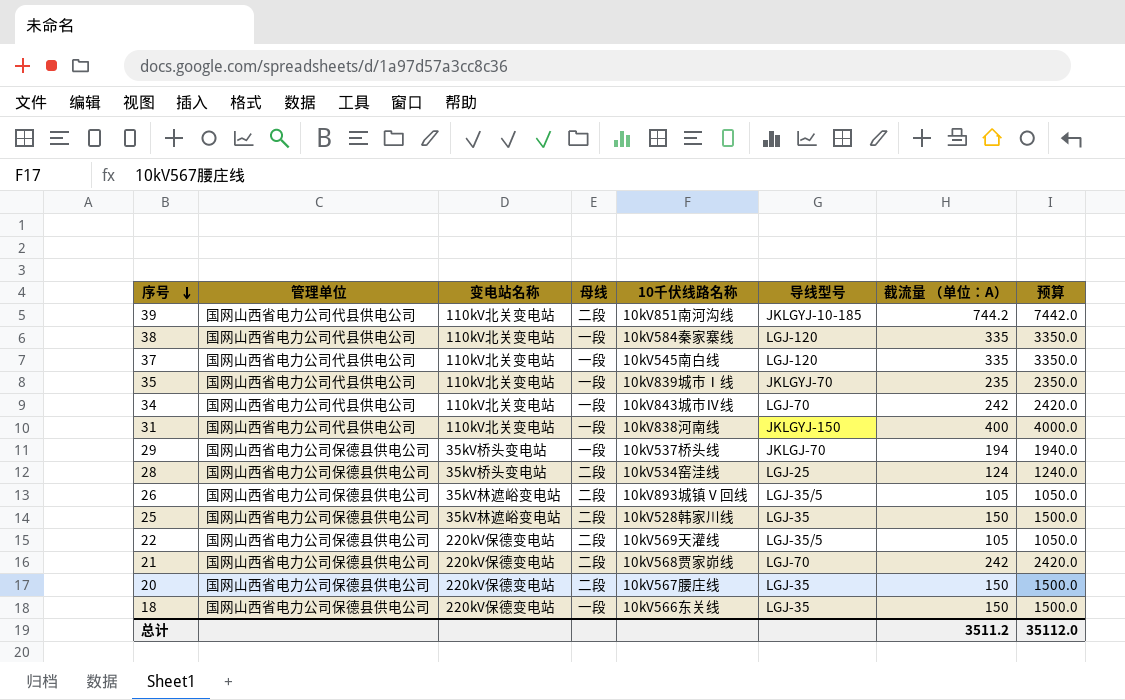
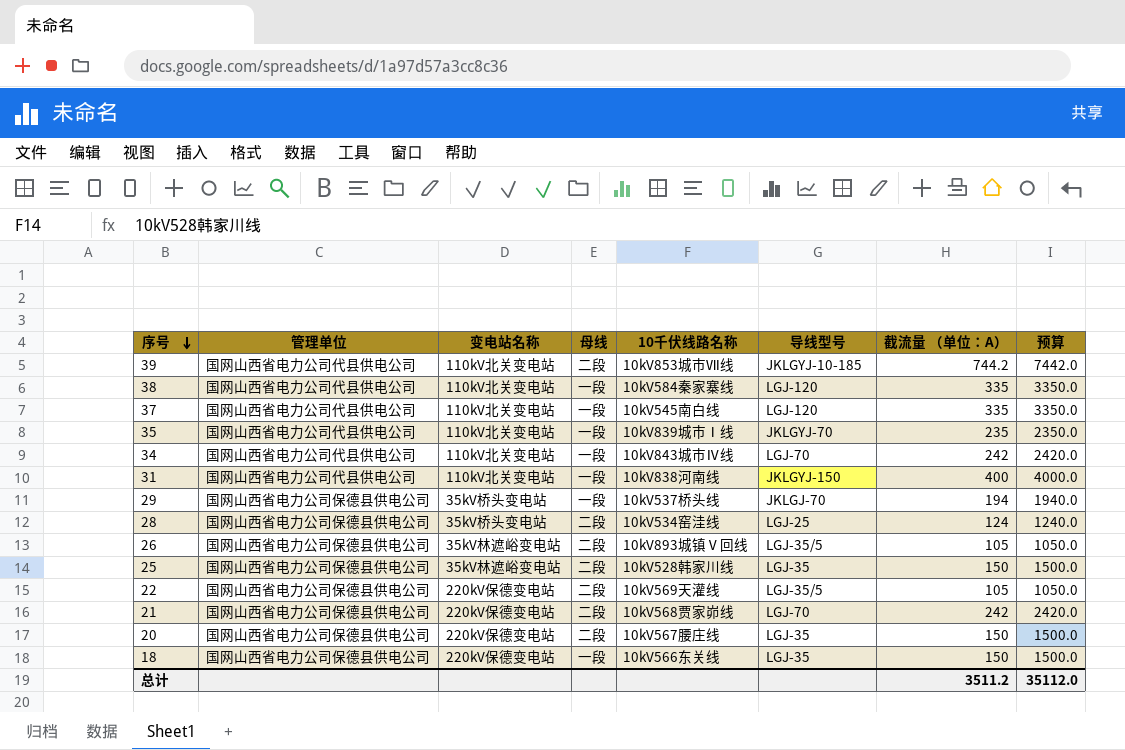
39 | 10千伏线路名称: 10kV851南河沟线 -> 10kV853城市Ⅶ线

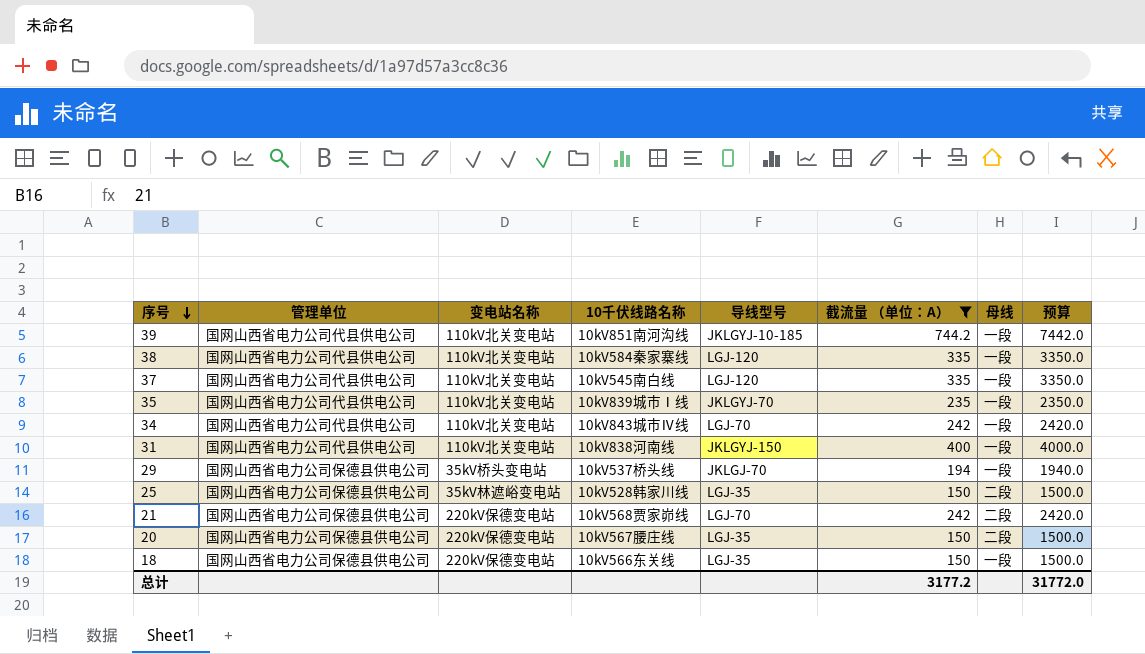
filter: none -> 截流量 （单位：A） >= 150
column 母线 | position: 4 -> 7
39 | 10千伏线路名称: 10kV853城市Ⅶ线 -> 10kV851南河沟线
39 | 母线: 二段 -> 一段
总计 | 截流量 （单位：A）: 3511.2 -> 3177.2
总计 | 预算: 35112.0 -> 31772.0

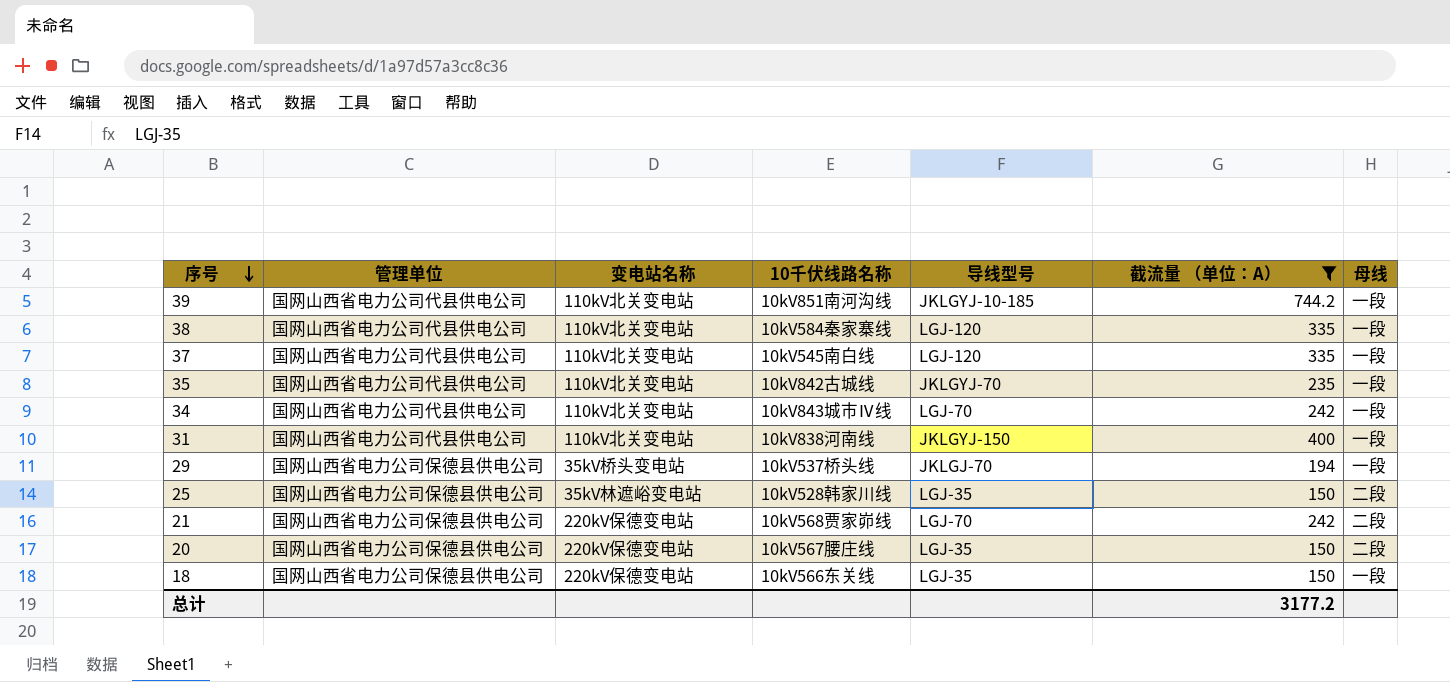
column 预算 | formula: [截流量 （单位：A）] * 10 -> none
35 | 10千伏线路名称: 10kV839城市Ⅰ线 -> 10kV842古城线

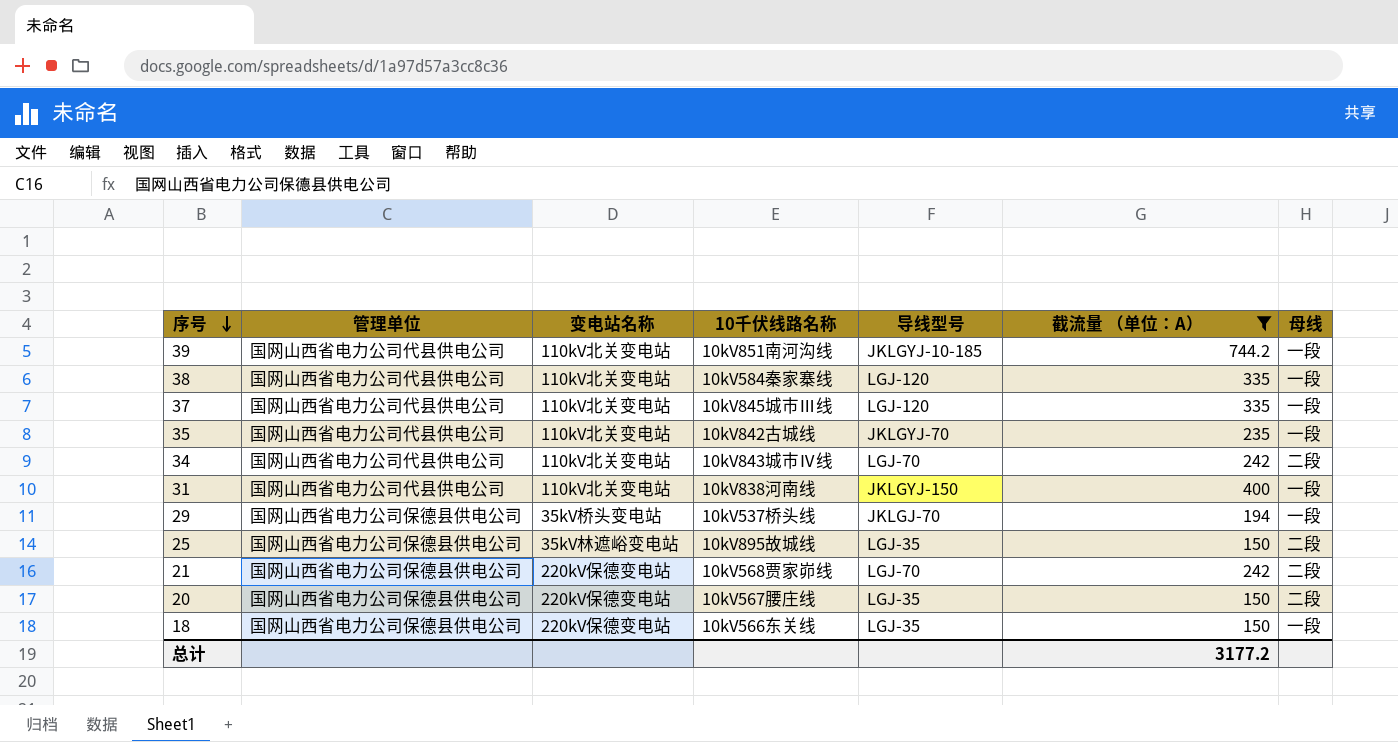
37 | 10千伏线路名称: 10kV545南白线 -> 10kV845城市Ⅲ线
34 | 母线: 一段 -> 二段
25 | 10千伏线路名称: 10kV528韩家川线 -> 10kV895故城线

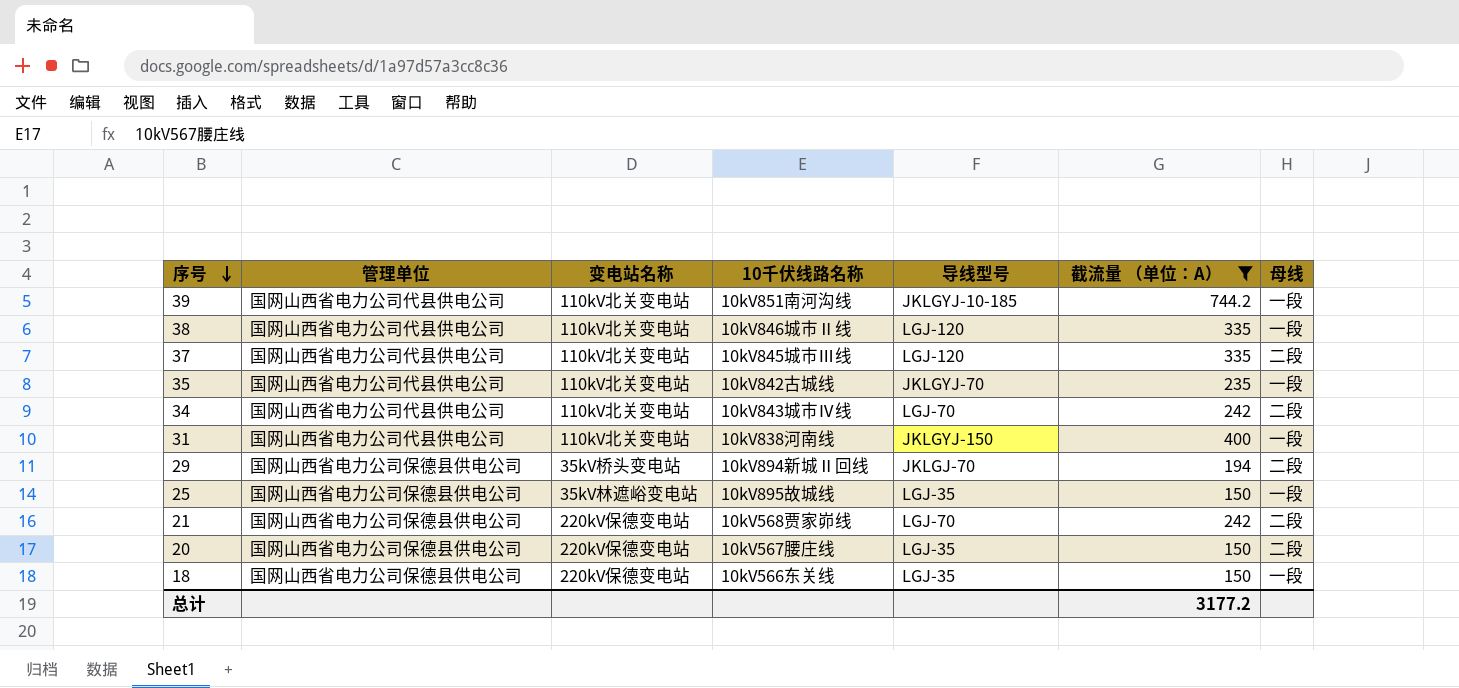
38 | 10千伏线路名称: 10kV584秦家寨线 -> 10kV846城市Ⅱ线
37 | 母线: 一段 -> 二段
29 | 10千伏线路名称: 10kV537桥头线 -> 10kV894新城Ⅱ回线
29 | 母线: 一段 -> 二段
25 | 母线: 二段 -> 一段

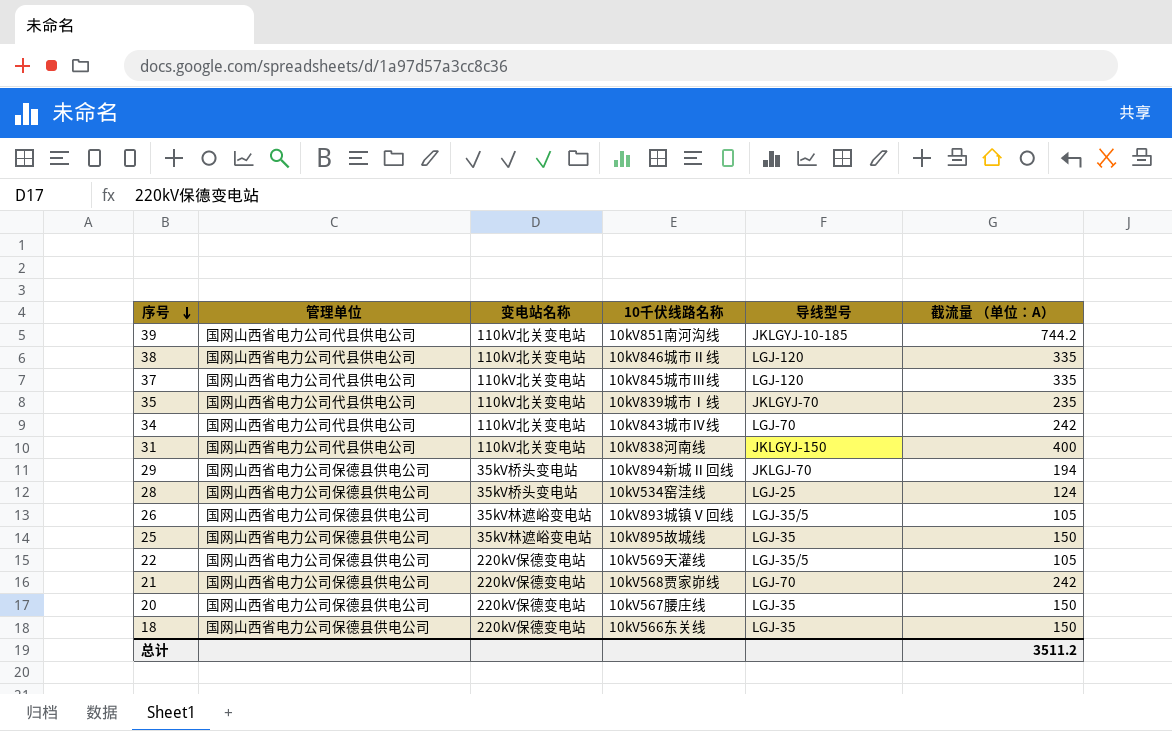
filter: 截流量 （单位：A） >= 150 -> none
column 母线 | position: 7 -> none
35 | 10千伏线路名称: 10kV842古城线 -> 10kV839城市Ⅰ线
总计 | 截流量 （单位：A）: 3177.2 -> 3511.2

